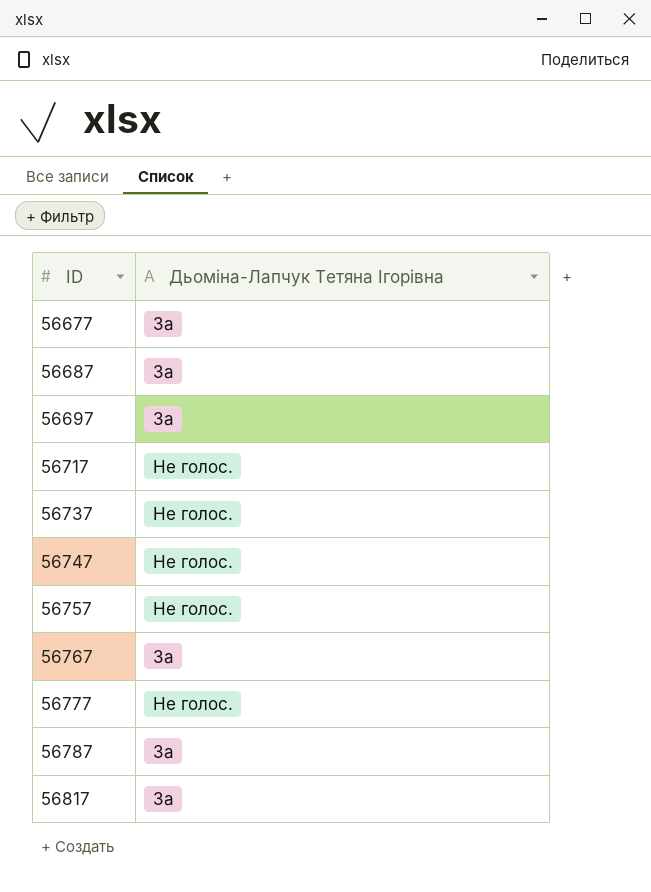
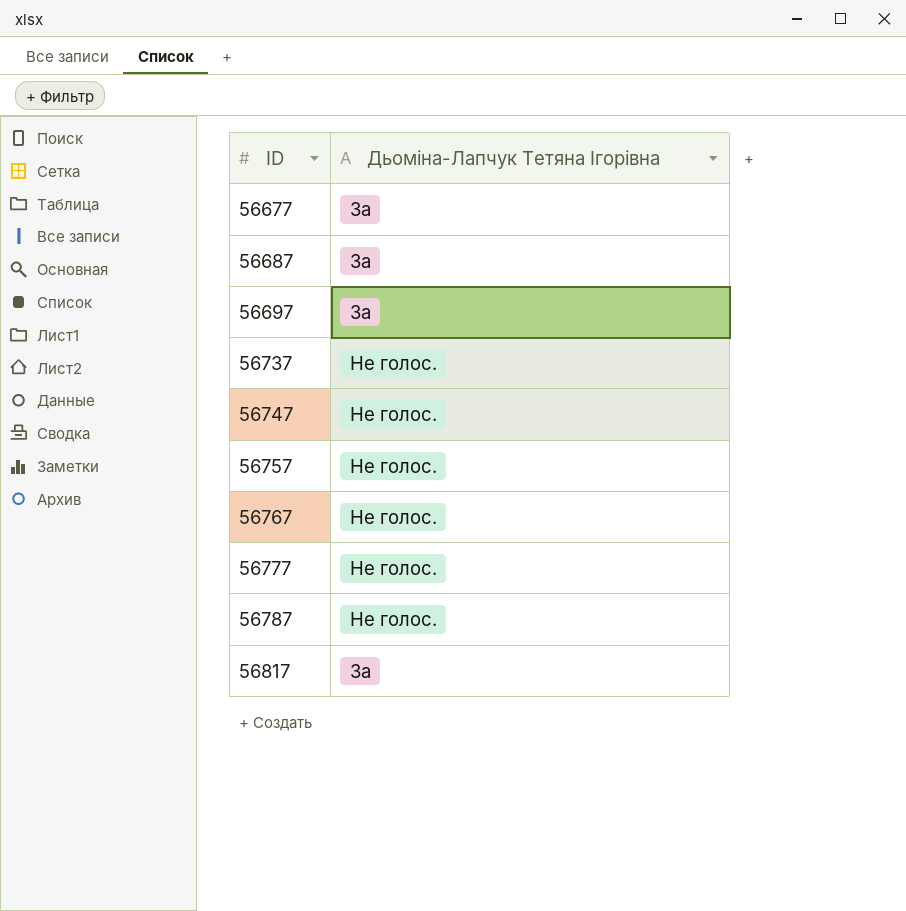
row 56717: Не голос. -> none
56767 | Дьоміна-Лапчук Тетяна Ігорівна: За -> Не голос.
56787 | Дьоміна-Лапчук Тетяна Ігорівна: За -> Не голос.

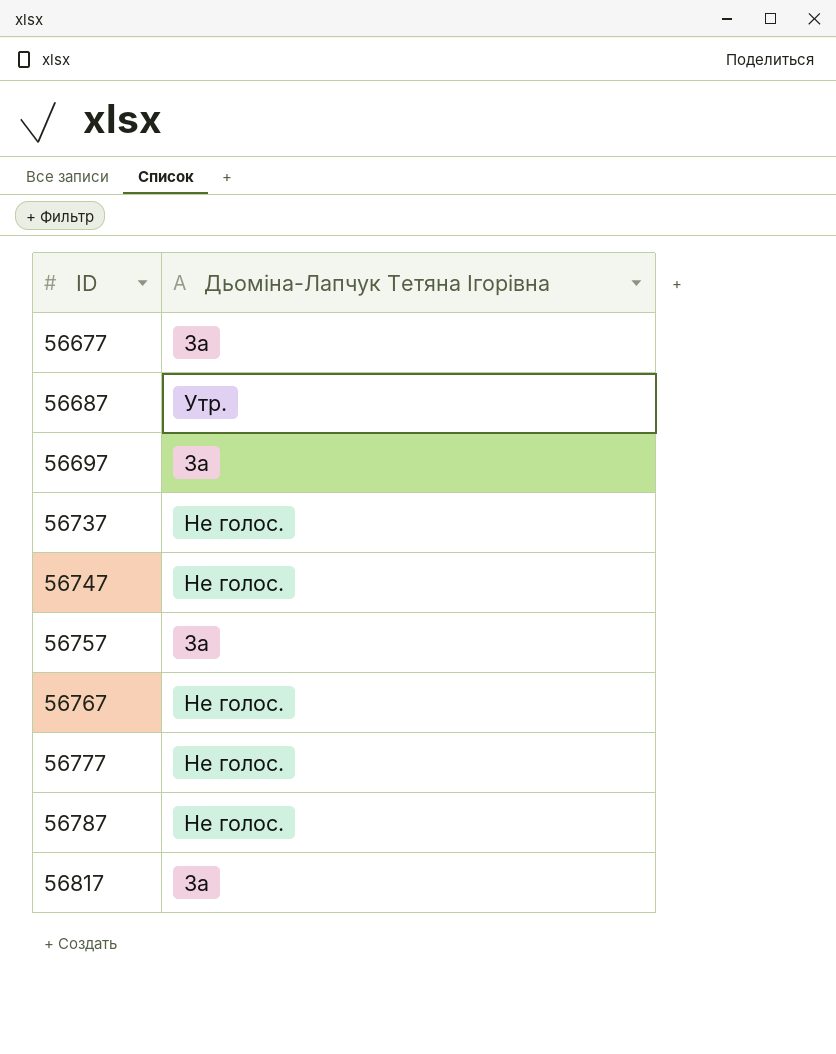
56687 | Дьоміна-Лапчук Тетяна Ігорівна: За -> Утр.
56757 | Дьоміна-Лапчук Тетяна Ігорівна: Не голос. -> За

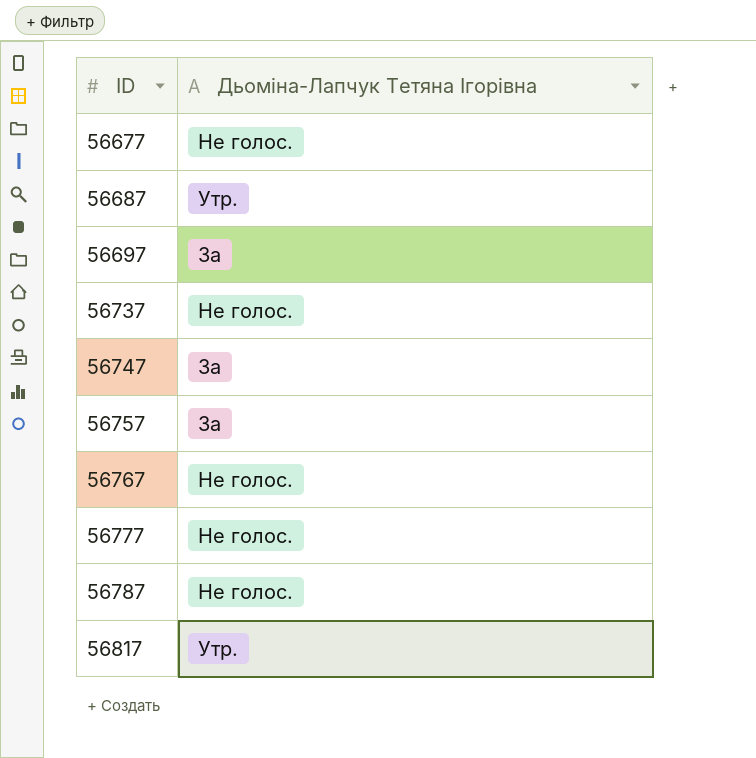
56677 | Дьоміна-Лапчук Тетяна Ігорівна: За -> Не голос.
56747 | Дьоміна-Лапчук Тетяна Ігорівна: Не голос. -> За
56817 | Дьоміна-Лапчук Тетяна Ігорівна: За -> Утр.

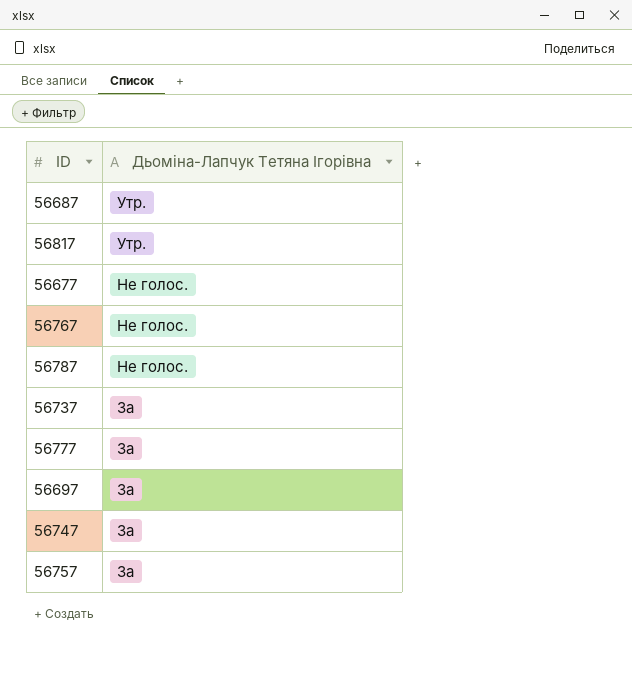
row order: ID ascending -> Дьоміна-Лапчук Тетяна Ігорівна descending
56737 | Дьоміна-Лапчук Тетяна Ігорівна: Не голос. -> За
56777 | Дьоміна-Лапчук Тетяна Ігорівна: Не голос. -> За

